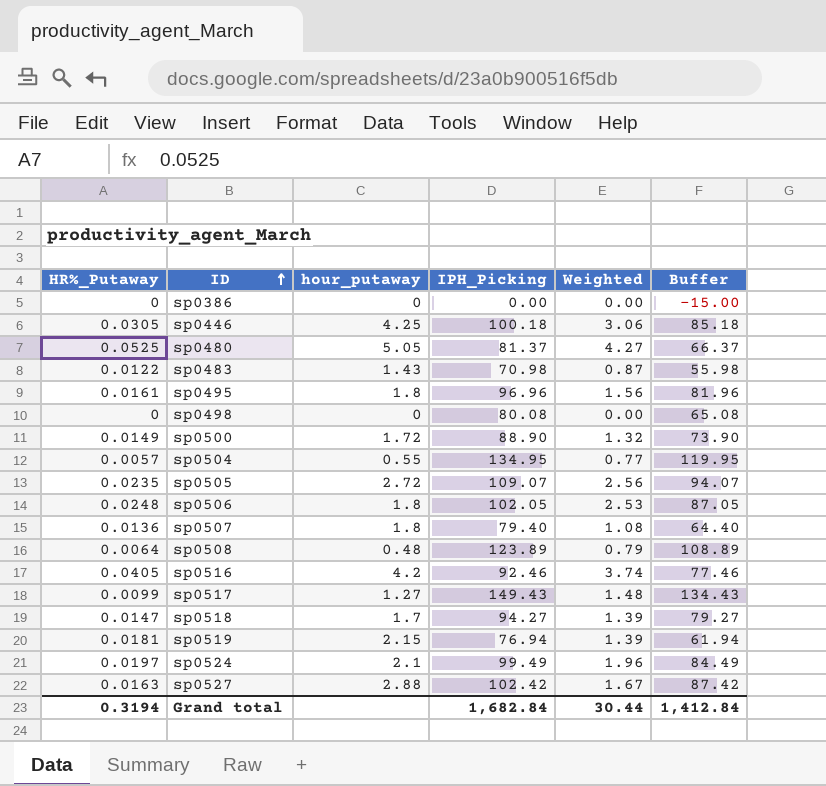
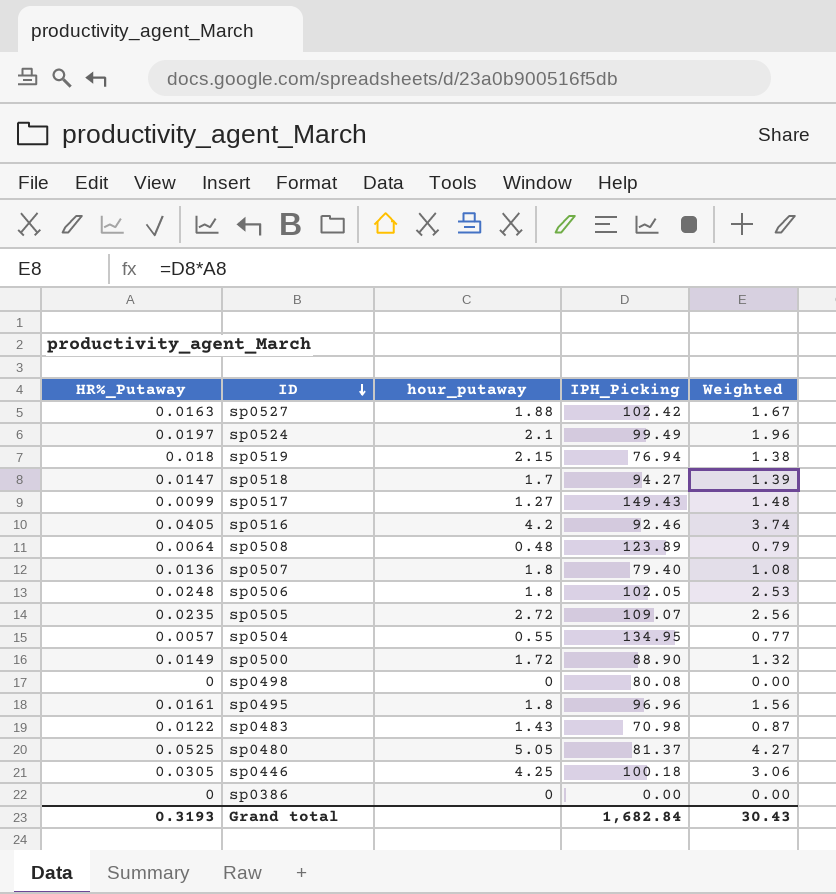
row order: ID ascending -> ID descending
column Buffer | formula: [IPH_Picking] - 15 -> none
sp0527 | hour_putaway: 2.88 -> 1.88
sp0519 | HR%_Putaway: 0.0181 -> 0.018
sp0519 | Weighted: 1.39 -> 1.38
Grand total | HR%_Putaway: 0.3194 -> 0.3193
Grand total | Weighted: 30.44 -> 30.43

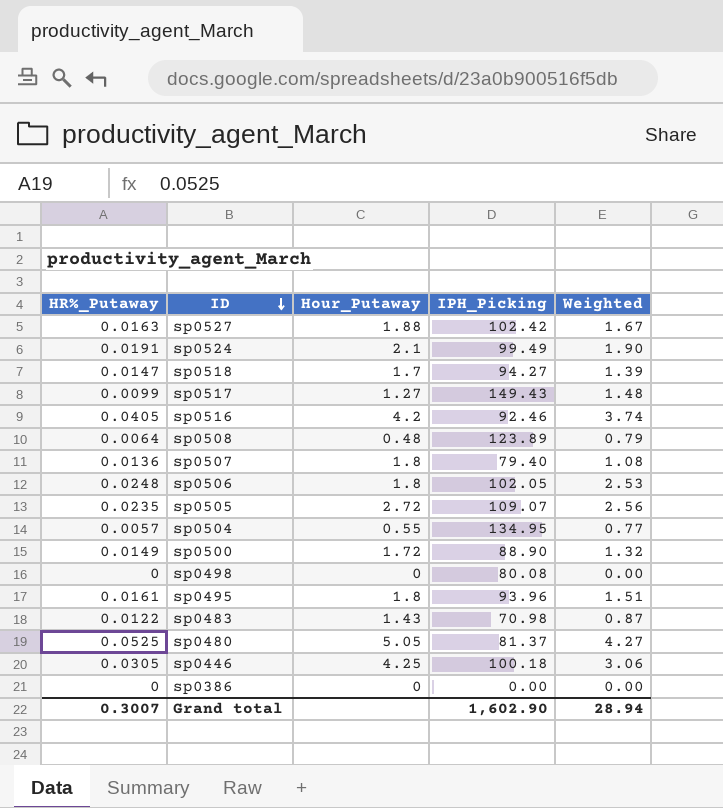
column name: hour_putaway -> Hour_Putaway
row sp0519: 0.018 | 2.15 | 76.94 | 1.38 -> none
sp0524 | HR%_Putaway: 0.0197 -> 0.0191
sp0524 | Weighted: 1.96 -> 1.90
sp0495 | IPH_Picking: 96.96 -> 93.96
sp0495 | Weighted: 1.56 -> 1.51
Grand total | HR%_Putaway: 0.3193 -> 0.3007
Grand total | IPH_Picking: 1,682.84 -> 1,602.90
Grand total | Weighted: 30.43 -> 28.94

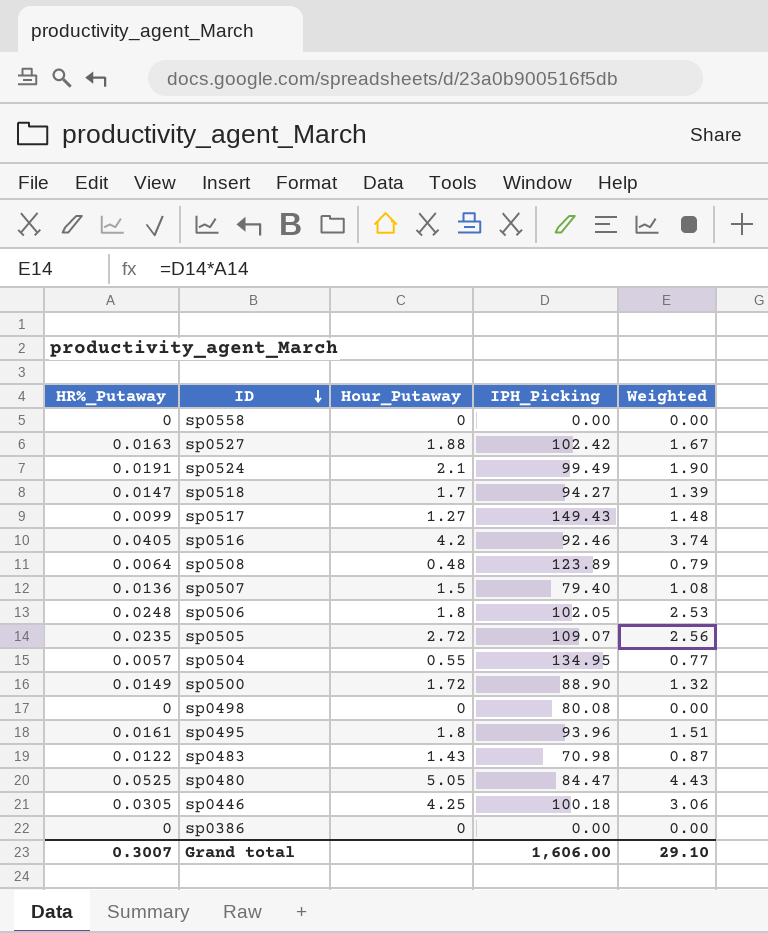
row sp0558: none -> 0 | 0 | 0.00 | 0.00
sp0507 | Hour_Putaway: 1.8 -> 1.5
sp0480 | IPH_Picking: 81.37 -> 84.47
sp0480 | Weighted: 4.27 -> 4.43
Grand total | IPH_Picking: 1,602.90 -> 1,606.00
Grand total | Weighted: 28.94 -> 29.10

